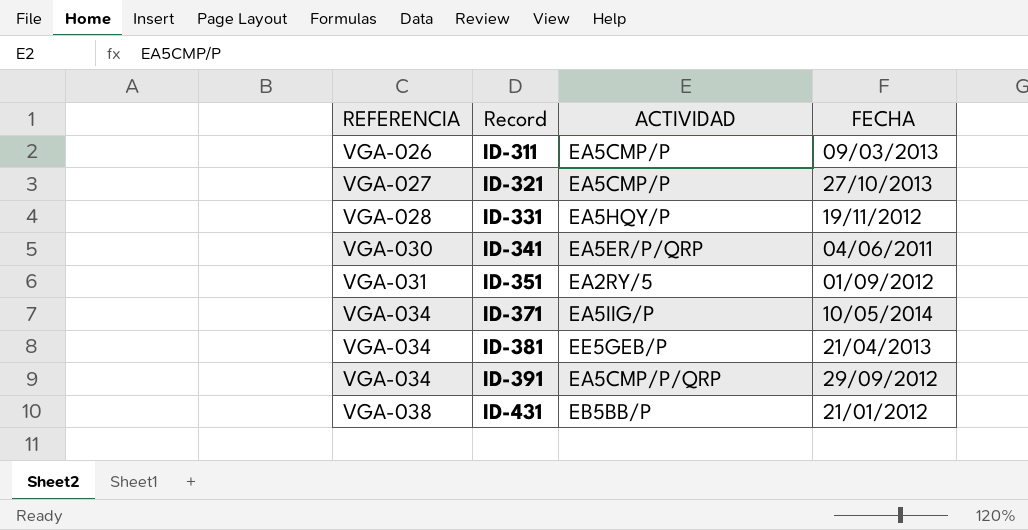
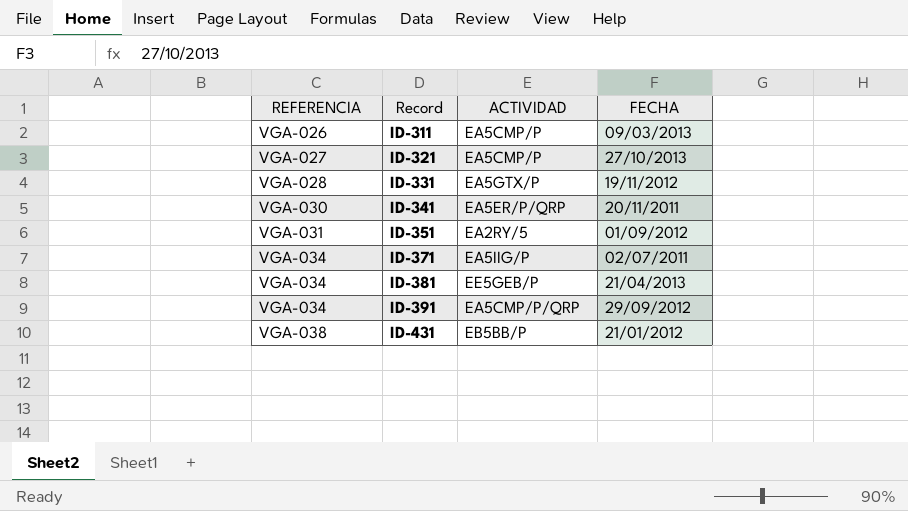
ID-331 | ACTIVIDAD: EA5HQY/P -> EA5GTX/P
ID-341 | FECHA: 04/06/2011 -> 20/11/2011
ID-371 | FECHA: 10/05/2014 -> 02/07/2011

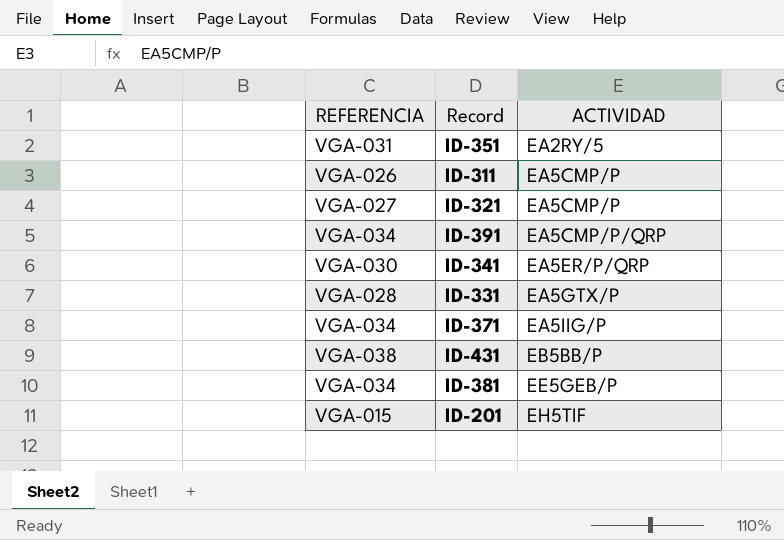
row order: REFERENCIA ascending -> ACTIVIDAD ascending
column FECHA | position: 4 -> none
row ID-201: none -> VGA-015 | EH5TIF

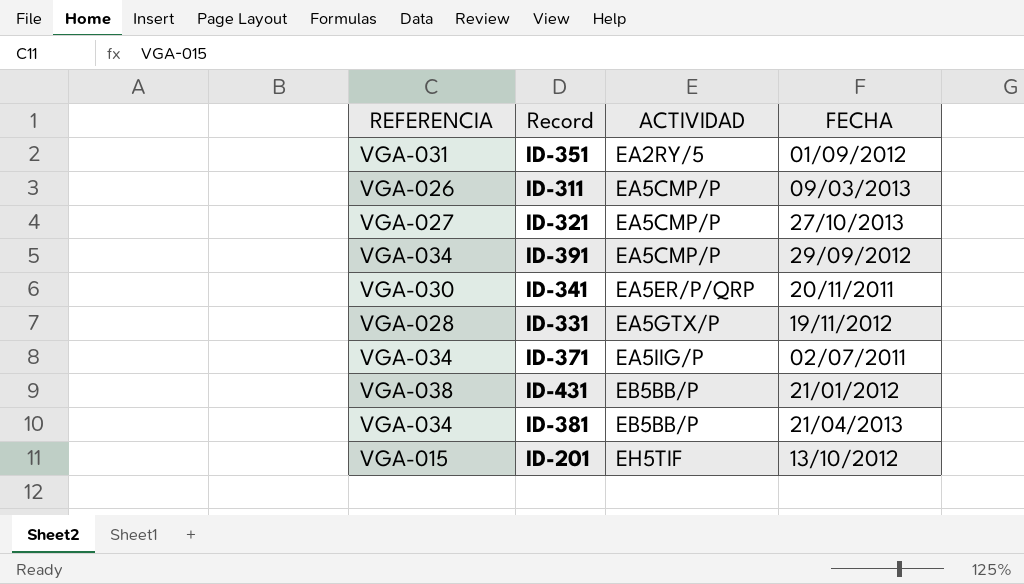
column FECHA | position: none -> 4
ID-391 | ACTIVIDAD: EA5CMP/P/QRP -> EA5CMP/P
ID-381 | ACTIVIDAD: EE5GEB/P -> EB5BB/P

